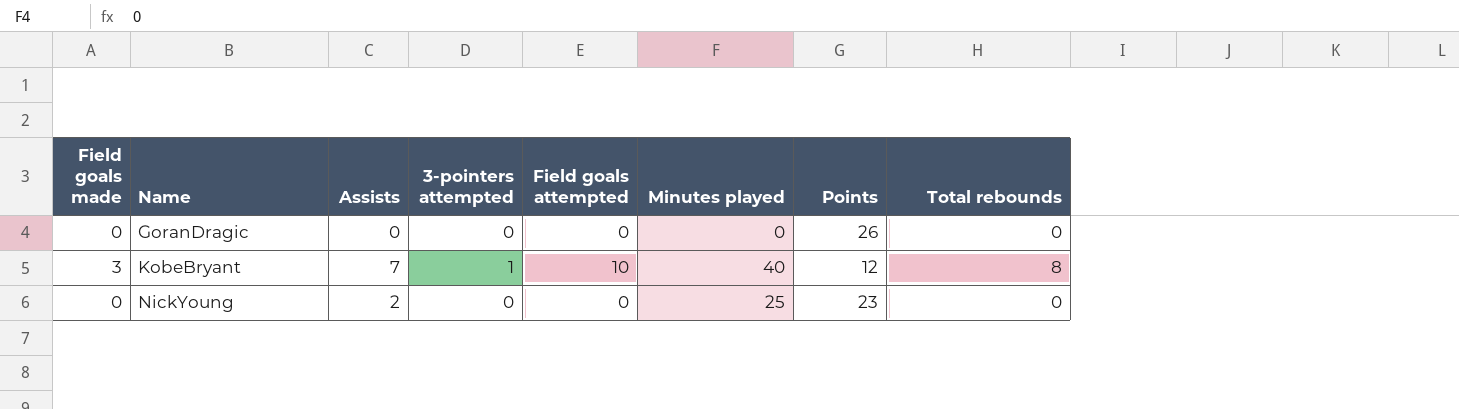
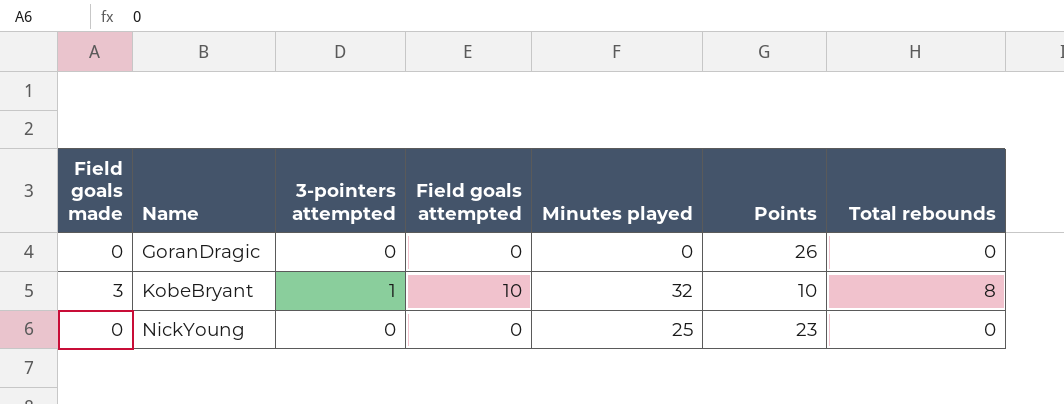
column Assists | position: 3 -> none
KobeBryant | Minutes played: 40 -> 32
KobeBryant | Points: 12 -> 10

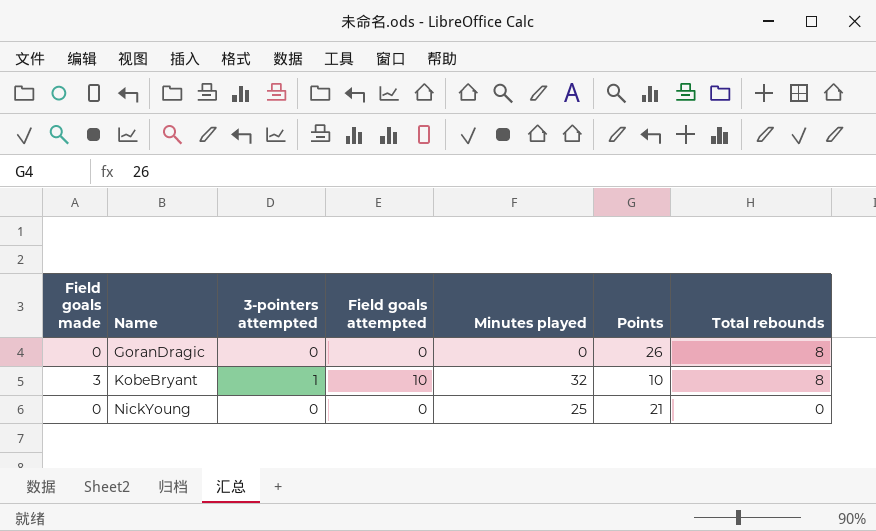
GoranDragic | Total rebounds: 0 -> 8
NickYoung | Points: 23 -> 21

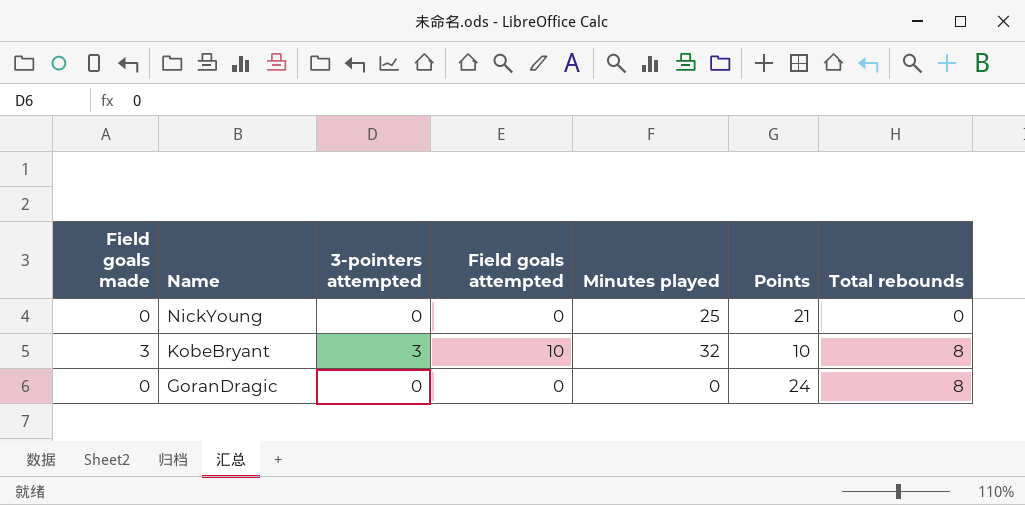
row order: Name ascending -> Name descending
KobeBryant | 3-pointers attempted: 1 -> 3
GoranDragic | Points: 26 -> 24

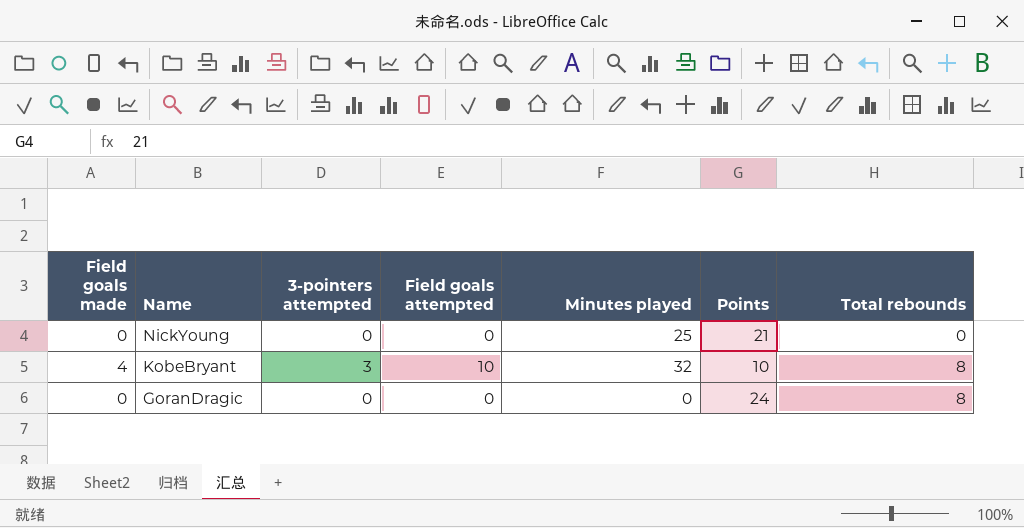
KobeBryant | Field goals made: 3 -> 4

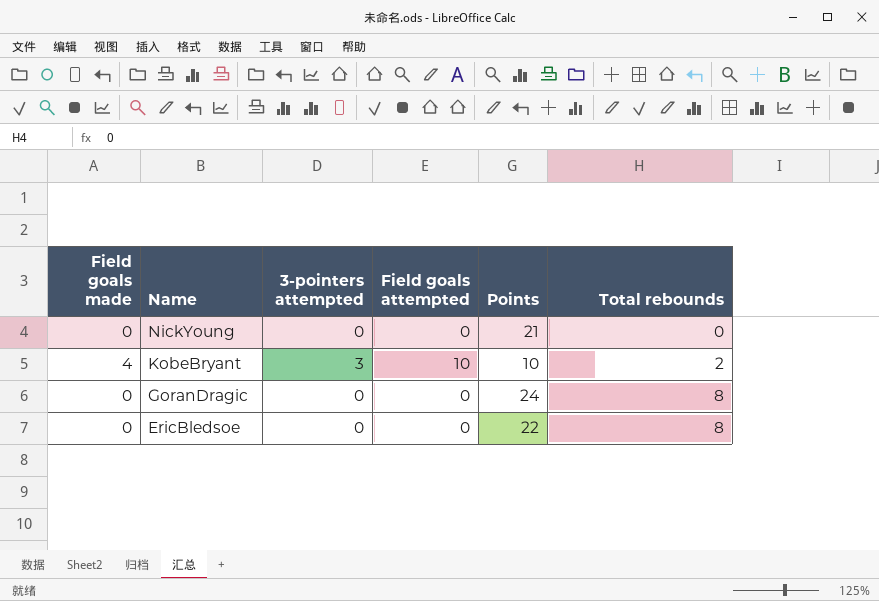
column Minutes played | position: 5 -> none
KobeBryant | Total rebounds: 8 -> 2
row EricBledsoe: none -> 0 | 0 | 0 | 22 | 8

